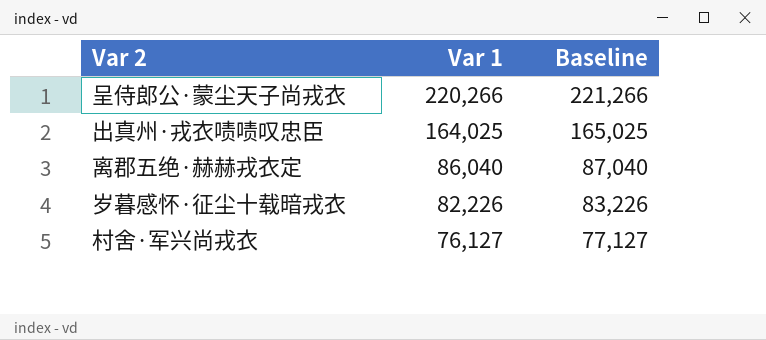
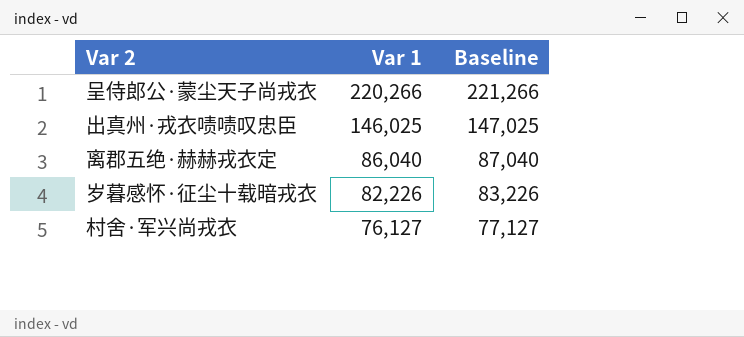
出真州·戎衣啧啧叹忠臣 | Var 1: 164,025 -> 146,025
出真州·戎衣啧啧叹忠臣 | Baseline: 165,025 -> 147,025

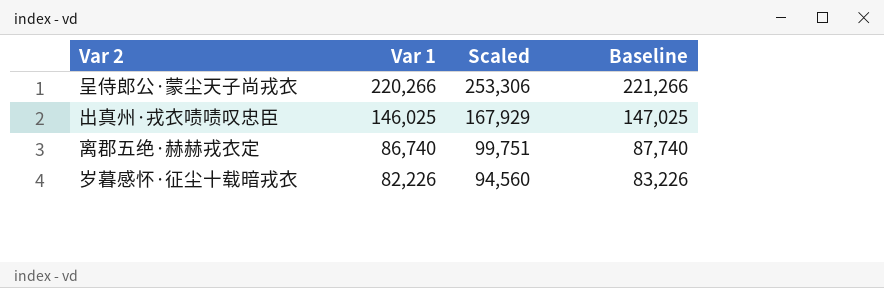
column Scaled | formula: none -> [Var 1] * 1.15
row 村舍·军兴尚戎衣: 76,127 | 77,127 -> none
离郡五绝·赫赫戎衣定 | Var 1: 86,040 -> 86,740
离郡五绝·赫赫戎衣定 | Baseline: 87,040 -> 87,740

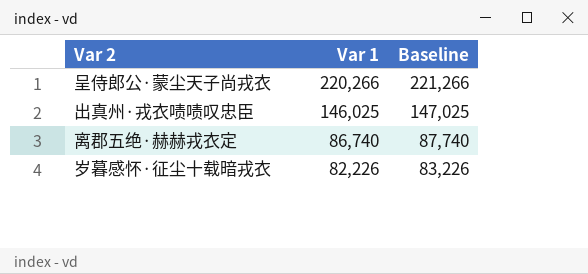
column Scaled | formula: [Var 1] * 1.15 -> none

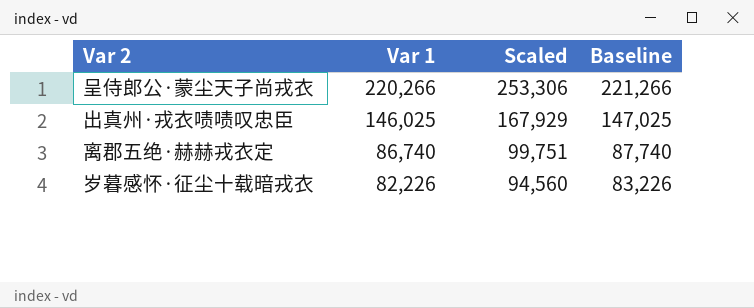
column Scaled | formula: none -> [Var 1] * 1.15

